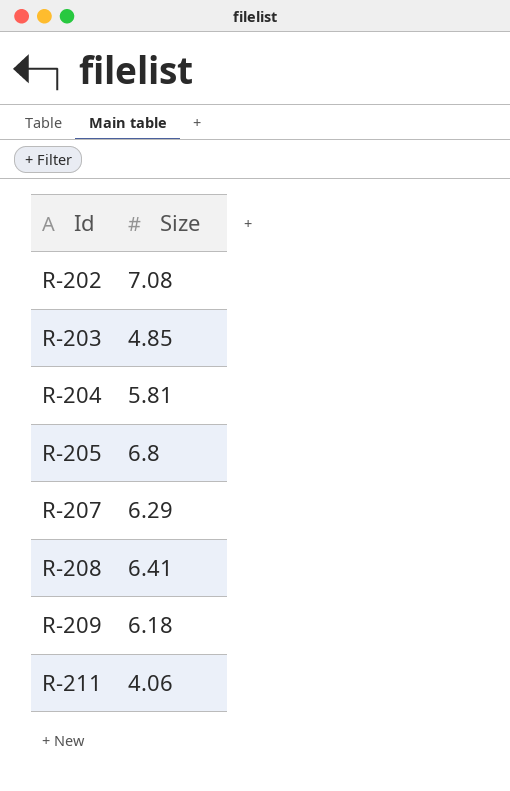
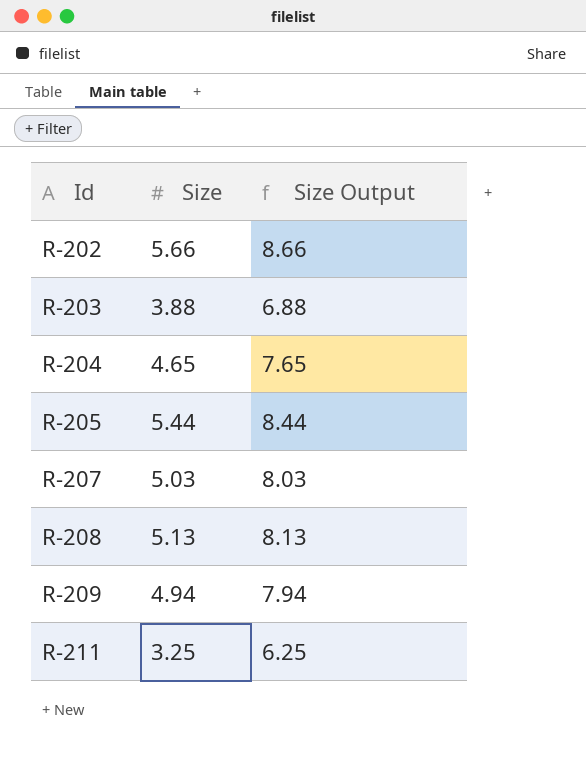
column Size Output | formula: none -> [Size] + 3
R-202 | Size: 7.08 -> 5.66
R-203 | Size: 4.85 -> 3.88
R-204 | Size: 5.81 -> 4.65
R-205 | Size: 6.8 -> 5.44
R-207 | Size: 6.29 -> 5.03
R-208 | Size: 6.41 -> 5.13
R-209 | Size: 6.18 -> 4.94
R-211 | Size: 4.06 -> 3.25

